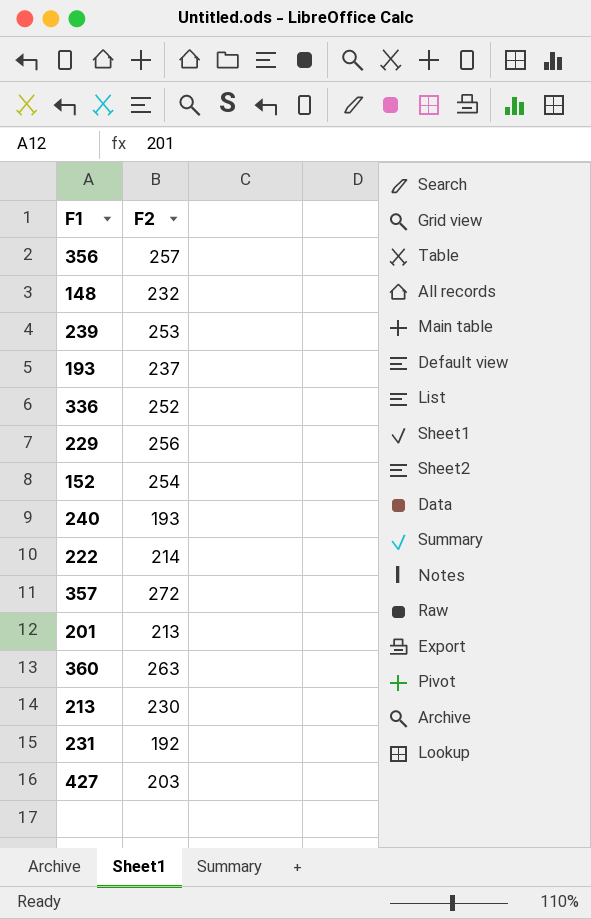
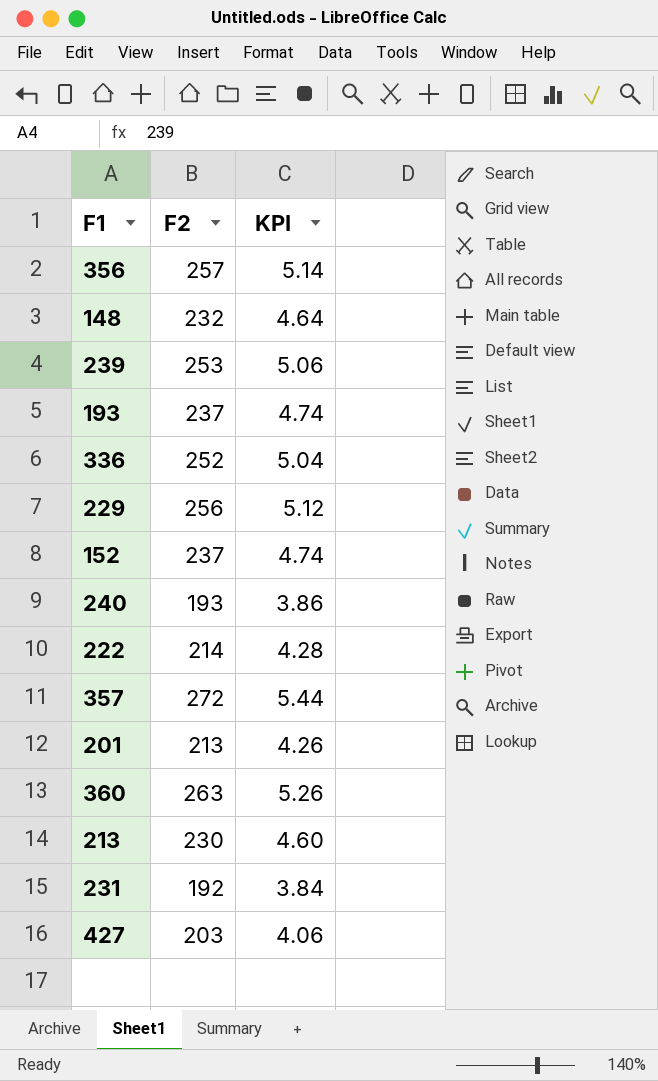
column KPI | formula: none -> [F2] * 0.02
152 | F2: 254 -> 237

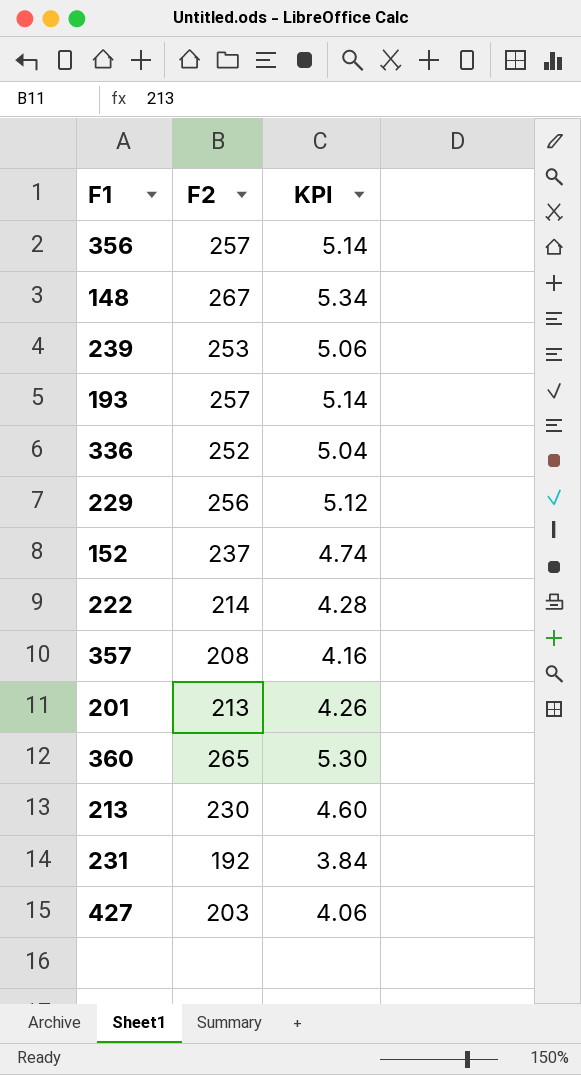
row 240: 193 | 3.86 -> none
148 | F2: 232 -> 267
148 | KPI: 4.64 -> 5.34
193 | F2: 237 -> 257
193 | KPI: 4.74 -> 5.14
357 | F2: 272 -> 208
357 | KPI: 5.44 -> 4.16
360 | F2: 263 -> 265
360 | KPI: 5.26 -> 5.30

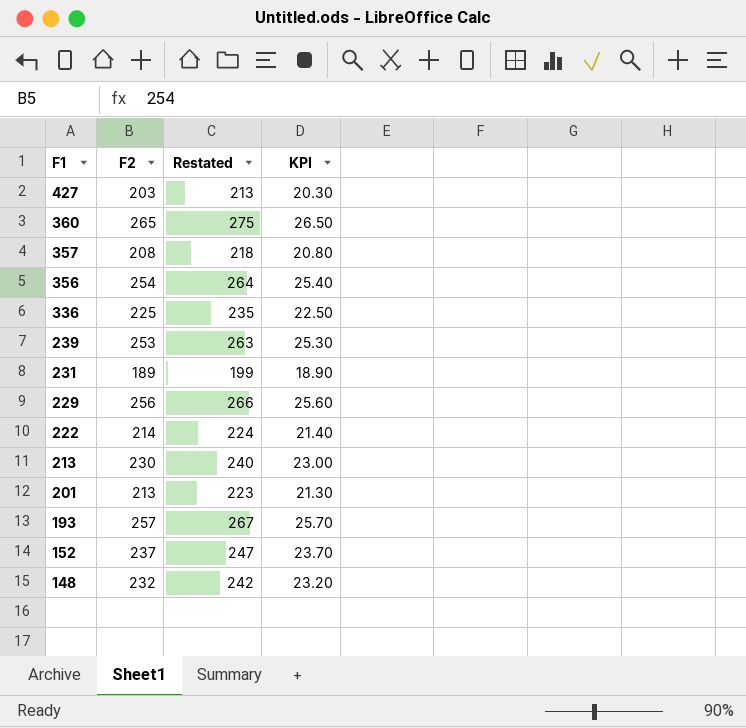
row order: none -> F1 descending
column Restated | formula: none -> [F2] + 10
column KPI | formula: [F2] * 0.02 -> [F2] * 0.1
356 | F2: 257 -> 254
336 | F2: 252 -> 225
231 | F2: 192 -> 189
148 | F2: 267 -> 232

